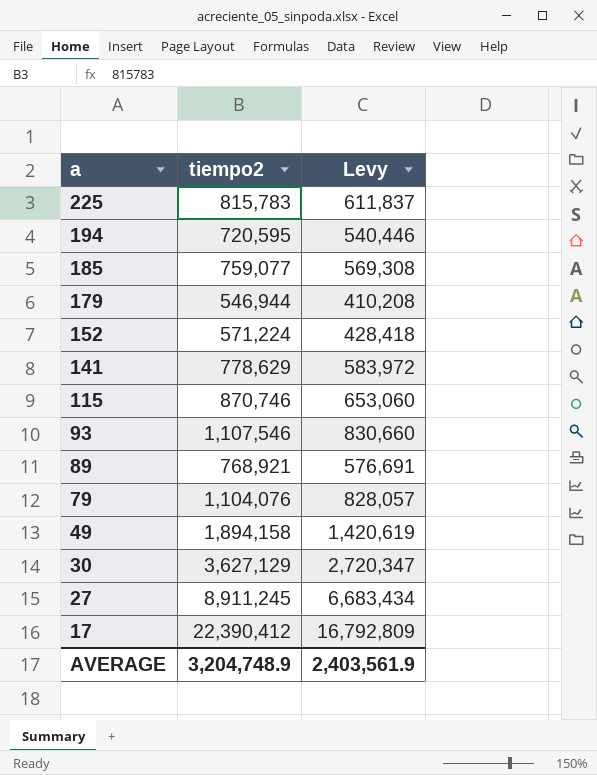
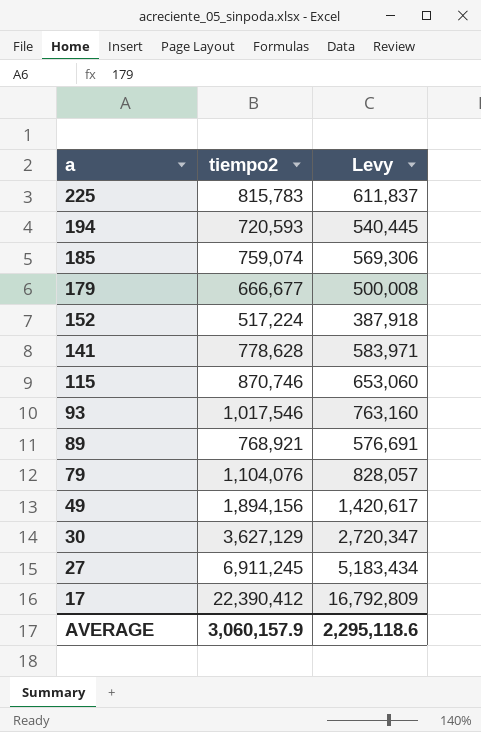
194 | tiempo2: 720,595 -> 720,593
194 | Levy: 540,446 -> 540,445
185 | tiempo2: 759,077 -> 759,074
185 | Levy: 569,308 -> 569,306
179 | tiempo2: 546,944 -> 666,677
179 | Levy: 410,208 -> 500,008
152 | tiempo2: 571,224 -> 517,224
152 | Levy: 428,418 -> 387,918
141 | tiempo2: 778,629 -> 778,628
141 | Levy: 583,972 -> 583,971
93 | tiempo2: 1,107,546 -> 1,017,546
93 | Levy: 830,660 -> 763,160
49 | tiempo2: 1,894,158 -> 1,894,156
49 | Levy: 1,420,619 -> 1,420,617
27 | tiempo2: 8,911,245 -> 6,911,245
27 | Levy: 6,683,434 -> 5,183,434
AVERAGE | tiempo2: 3,204,748.9 -> 3,060,157.9
AVERAGE | Levy: 2,403,561.9 -> 2,295,118.6

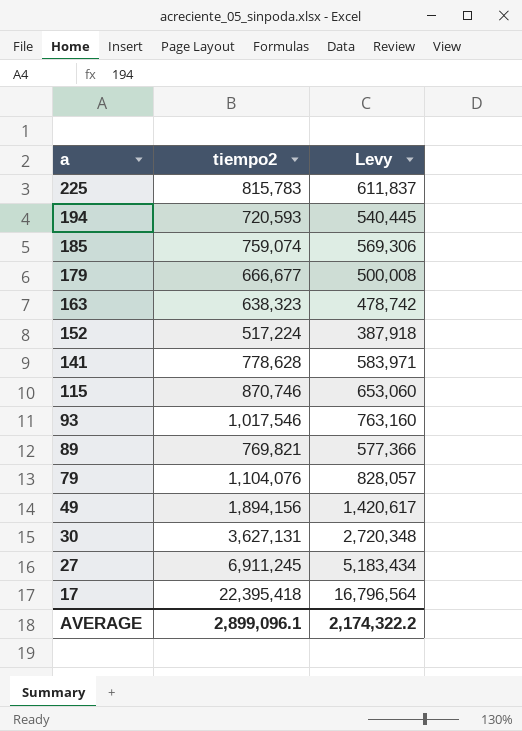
row 163: none -> 638,323 | 478,742
89 | tiempo2: 768,921 -> 769,821
89 | Levy: 576,691 -> 577,366
30 | tiempo2: 3,627,129 -> 3,627,131
30 | Levy: 2,720,347 -> 2,720,348
17 | tiempo2: 22,390,412 -> 22,395,418
17 | Levy: 16,792,809 -> 16,796,564
AVERAGE | tiempo2: 3,060,157.9 -> 2,899,096.1
AVERAGE | Levy: 2,295,118.6 -> 2,174,322.2

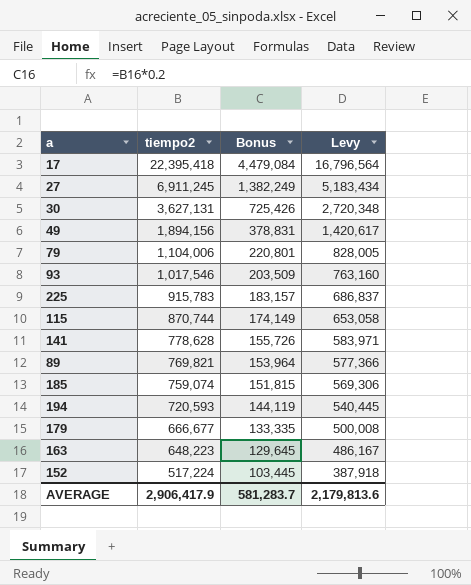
row order: a descending -> tiempo2 descending
column Bonus | formula: none -> [tiempo2] * 0.2
79 | tiempo2: 1,104,076 -> 1,104,006
79 | Levy: 828,057 -> 828,005
225 | tiempo2: 815,783 -> 915,783
225 | Levy: 611,837 -> 686,837
115 | tiempo2: 870,746 -> 870,744
115 | Levy: 653,060 -> 653,058
163 | tiempo2: 638,323 -> 648,223
163 | Levy: 478,742 -> 486,167
AVERAGE | tiempo2: 2,899,096.1 -> 2,906,417.9
AVERAGE | Levy: 2,174,322.2 -> 2,179,813.6

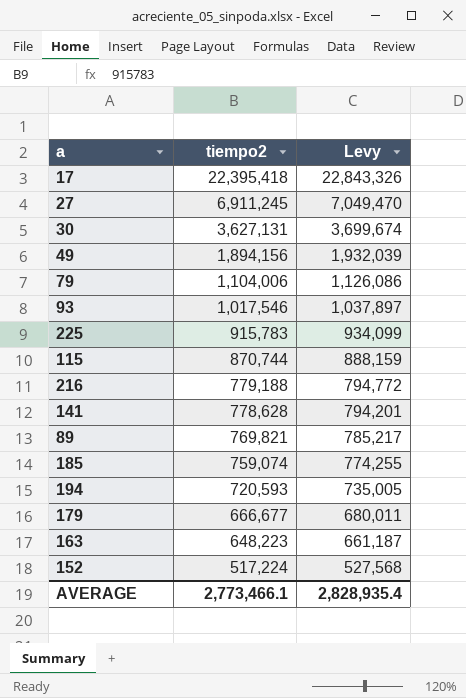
column Bonus | formula: [tiempo2] * 0.2 -> none
column Levy | formula: [tiempo2] * 0.75 -> [tiempo2] * 1.02
row 216: none -> 779,188 | 794,772
AVERAGE | tiempo2: 2,906,417.9 -> 2,773,466.1
AVERAGE | Levy: 2,179,813.6 -> 2,828,935.4

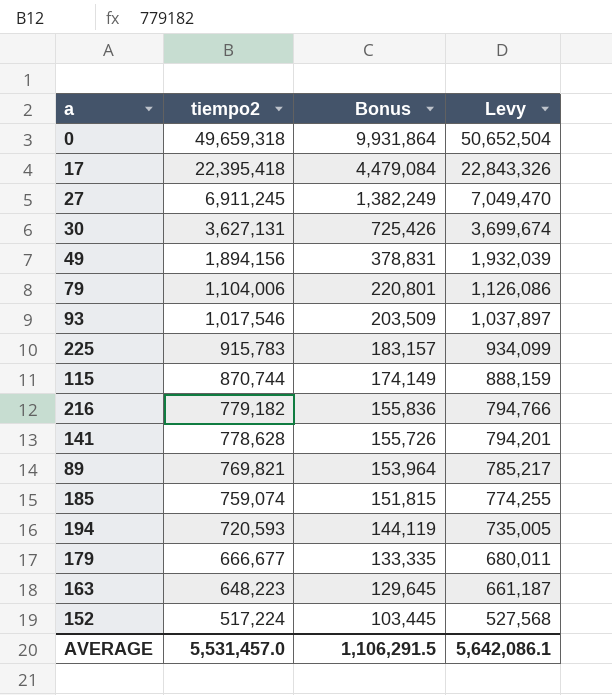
column Bonus | formula: none -> [tiempo2] * 0.2
row 0: none -> 49,659,318 | 9,931,864 | 50,652,504
216 | tiempo2: 779,188 -> 779,182
216 | Levy: 794,772 -> 794,766
AVERAGE | tiempo2: 2,773,466.1 -> 5,531,457.0
AVERAGE | Levy: 2,828,935.4 -> 5,642,086.1

